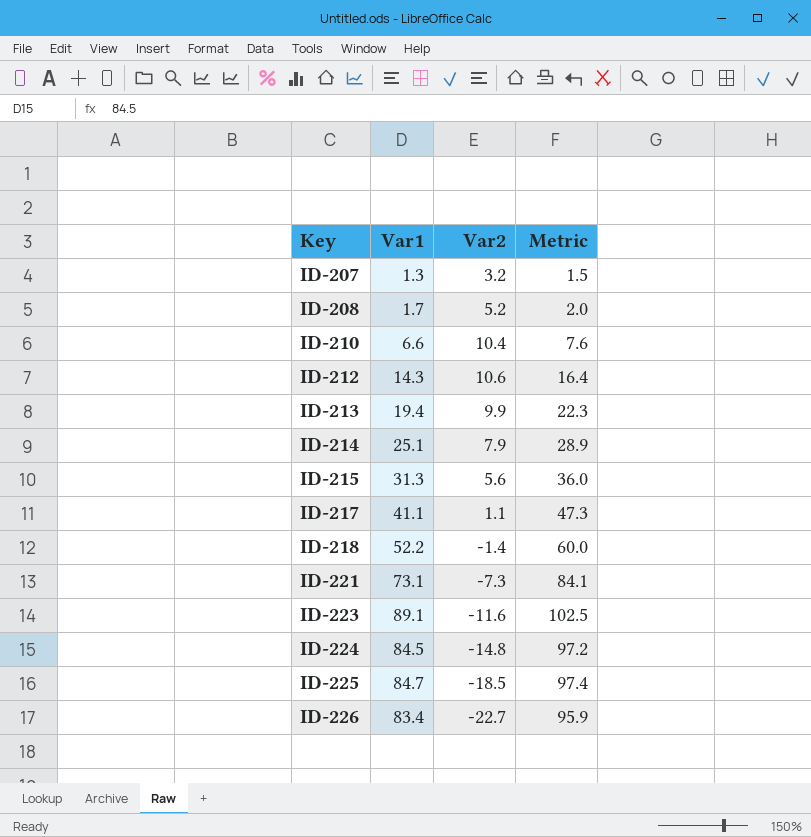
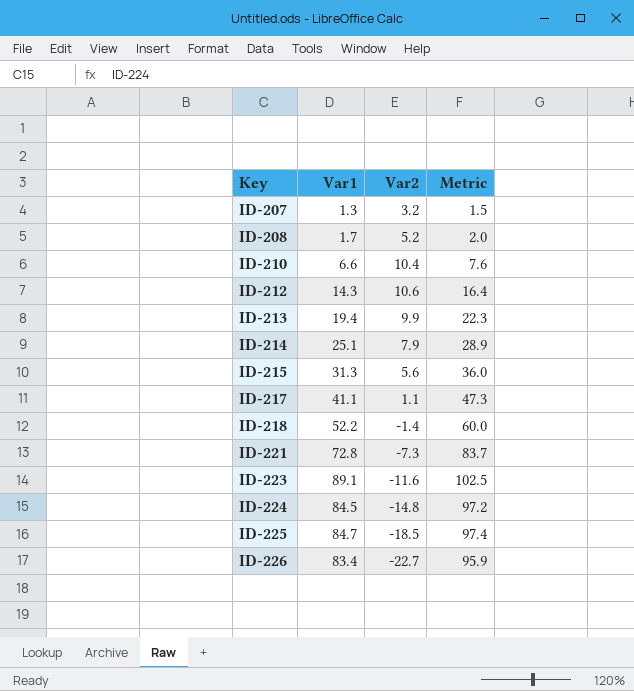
ID-221 | Var1: 73.1 -> 72.8
ID-221 | Metric: 84.1 -> 83.7

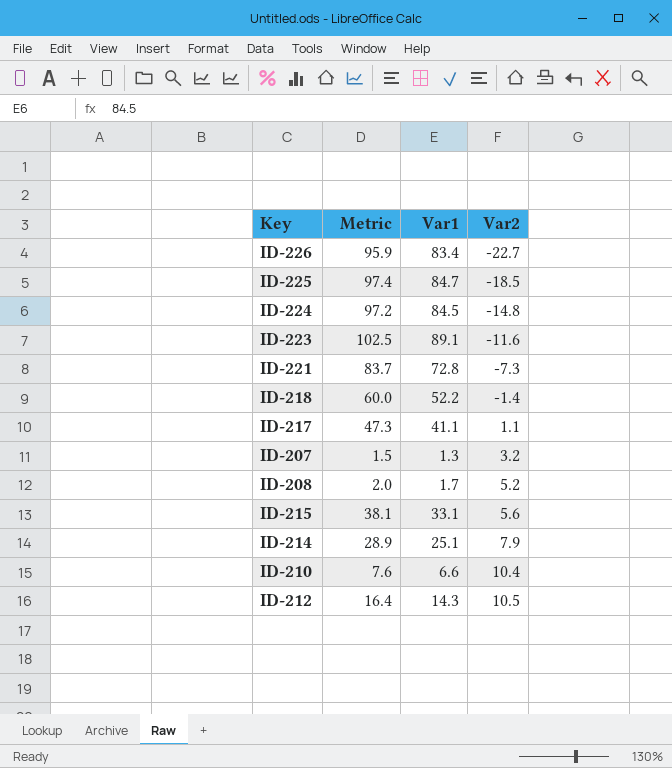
row order: Key ascending -> Var2 ascending
column Metric | position: 4 -> 2
row ID-213: 19.4 | 9.9 | 22.3 -> none
ID-215 | Metric: 36.0 -> 38.1
ID-215 | Var1: 31.3 -> 33.1
ID-212 | Var2: 10.6 -> 10.5

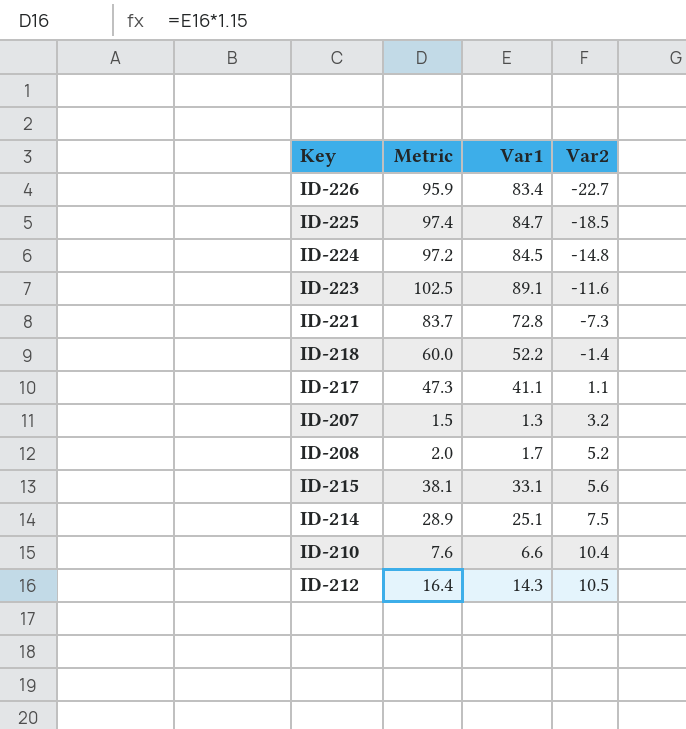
ID-214 | Var2: 7.9 -> 7.5

